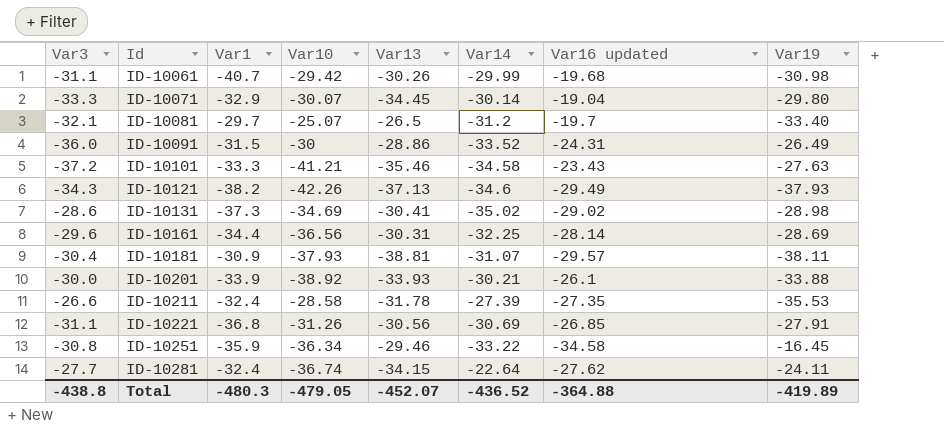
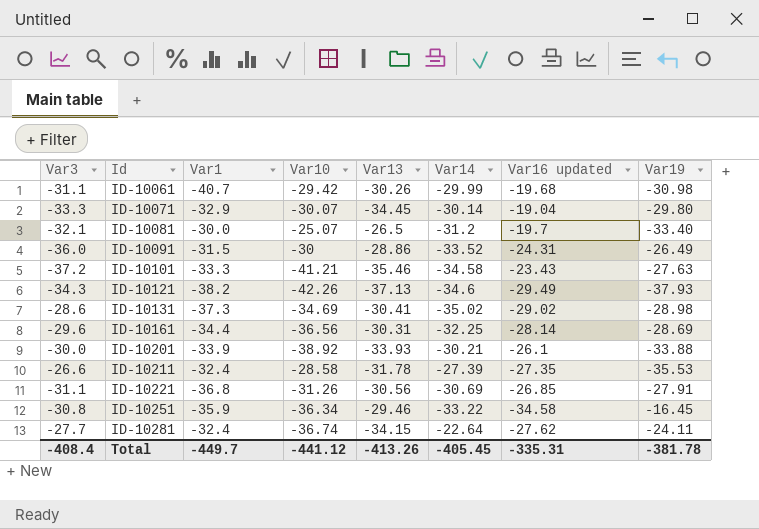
row ID-10181: -30.4 | -30.9 | -37.93 | -38.81 | -31.07 | -29.57 | -38.11 -> none
ID-10081 | Var1: -29.7 -> -30.0
Total | Var3: -438.8 -> -408.4
Total | Var1: -480.3 -> -449.7
Total | Var10: -479.05 -> -441.12
Total | Var13: -452.07 -> -413.26
Total | Var14: -436.52 -> -405.45
Total | Var16 updated: -364.88 -> -335.31
Total | Var19: -419.89 -> -381.78

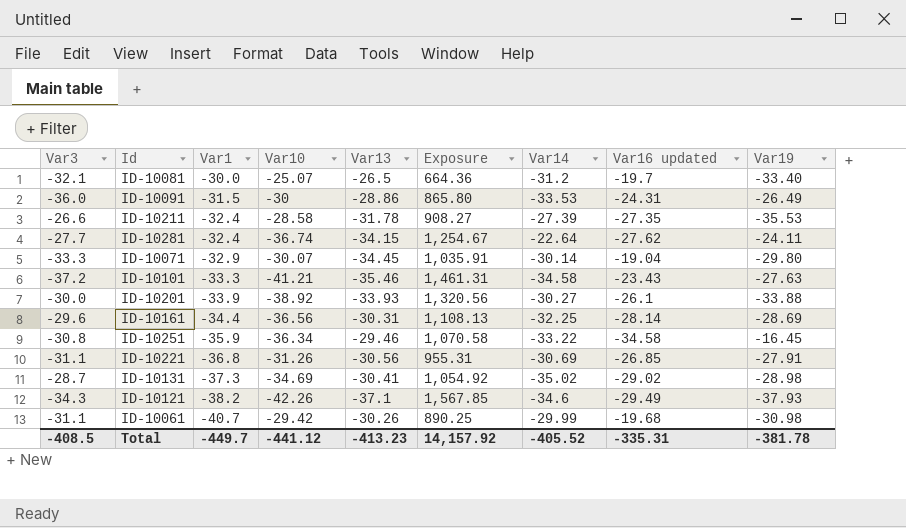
row order: Id ascending -> Var1 descending
column Exposure | formula: none -> [Var10] * [Var13]
ID-10091 | Var14: -33.52 -> -33.53
ID-10201 | Var14: -30.21 -> -30.27
ID-10131 | Var3: -28.6 -> -28.7
ID-10121 | Var13: -37.13 -> -37.1
Total | Var3: -408.4 -> -408.5
Total | Var13: -413.26 -> -413.23
Total | Var14: -405.45 -> -405.52

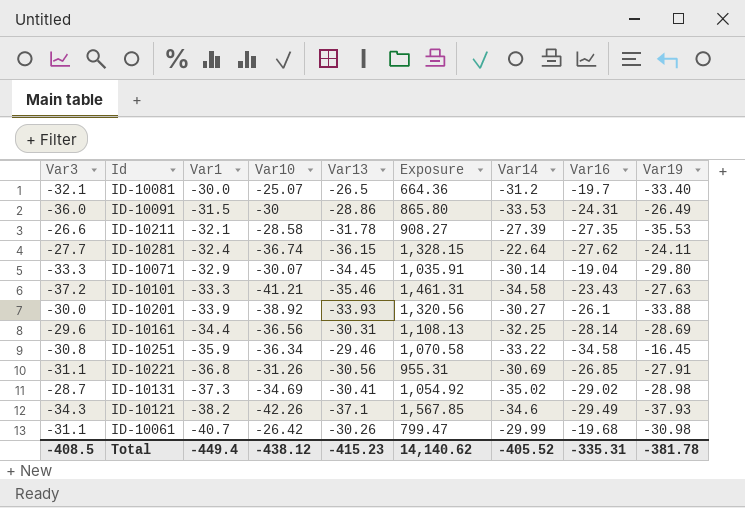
column name: Var16 updated -> Var16
ID-10211 | Var1: -32.4 -> -32.1
ID-10281 | Var13: -34.15 -> -36.15
ID-10281 | Exposure: 1,254.67 -> 1,328.15
ID-10061 | Var10: -29.42 -> -26.42
ID-10061 | Exposure: 890.25 -> 799.47
Total | Var1: -449.7 -> -449.4
Total | Var10: -441.12 -> -438.12
Total | Var13: -413.23 -> -415.23
Total | Exposure: 14,157.92 -> 14,140.62

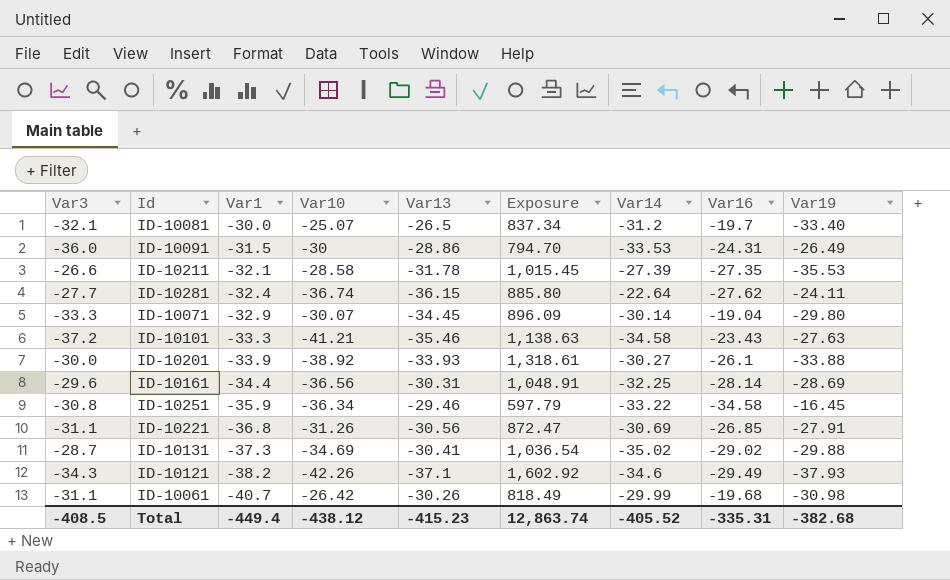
column Exposure | formula: [Var10] * [Var13] -> [Var10] * [Var19]
ID-10131 | Var19: -28.98 -> -29.88
Total | Exposure: 14,140.62 -> 12,863.74
Total | Var19: -381.78 -> -382.68

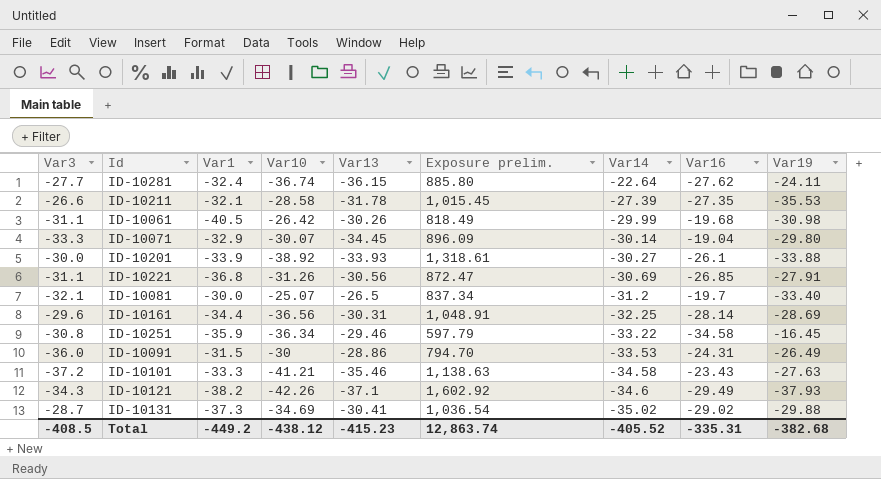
row order: Var1 descending -> Var14 descending
column name: Exposure -> Exposure prelim.
ID-10061 | Var1: -40.7 -> -40.5
Total | Var1: -449.4 -> -449.2

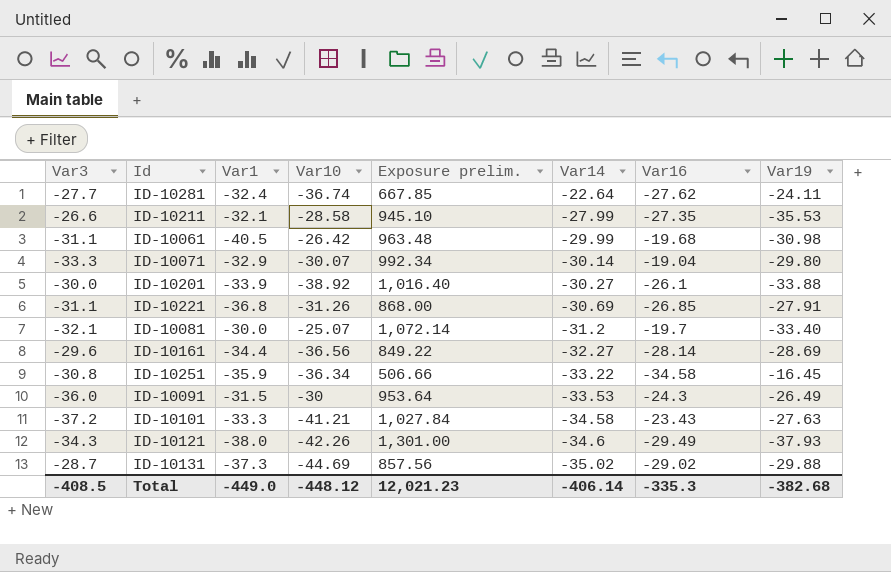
column Var13 | position: 5 -> none
column Exposure prelim. | formula: [Var10] * [Var19] -> [Var3] * [Var19]
ID-10211 | Var14: -27.39 -> -27.99
ID-10161 | Var14: -32.25 -> -32.27
ID-10091 | Var16: -24.31 -> -24.3
ID-10121 | Var1: -38.2 -> -38.0
ID-10131 | Var10: -34.69 -> -44.69
Total | Var1: -449.2 -> -449.0
Total | Var10: -438.12 -> -448.12
Total | Exposure prelim.: 12,863.74 -> 12,021.23
Total | Var14: -405.52 -> -406.14
Total | Var16: -335.31 -> -335.3

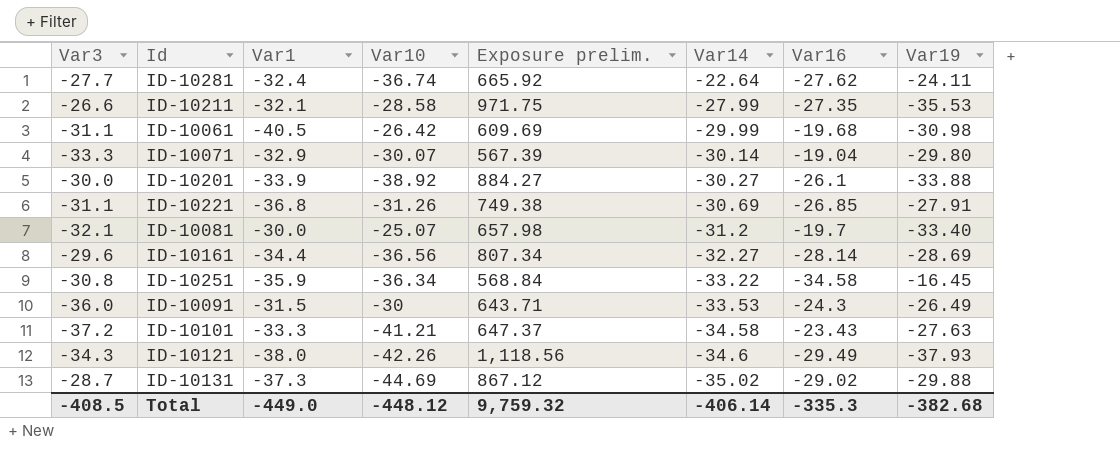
column Exposure prelim. | formula: [Var3] * [Var19] -> [Var16] * [Var19]
Total | Exposure prelim.: 12,021.23 -> 9,759.32

